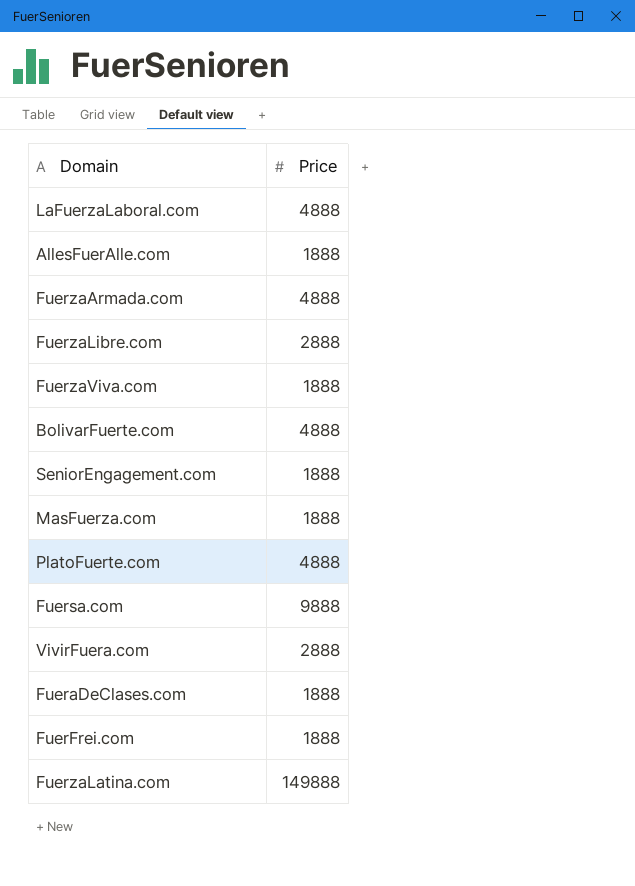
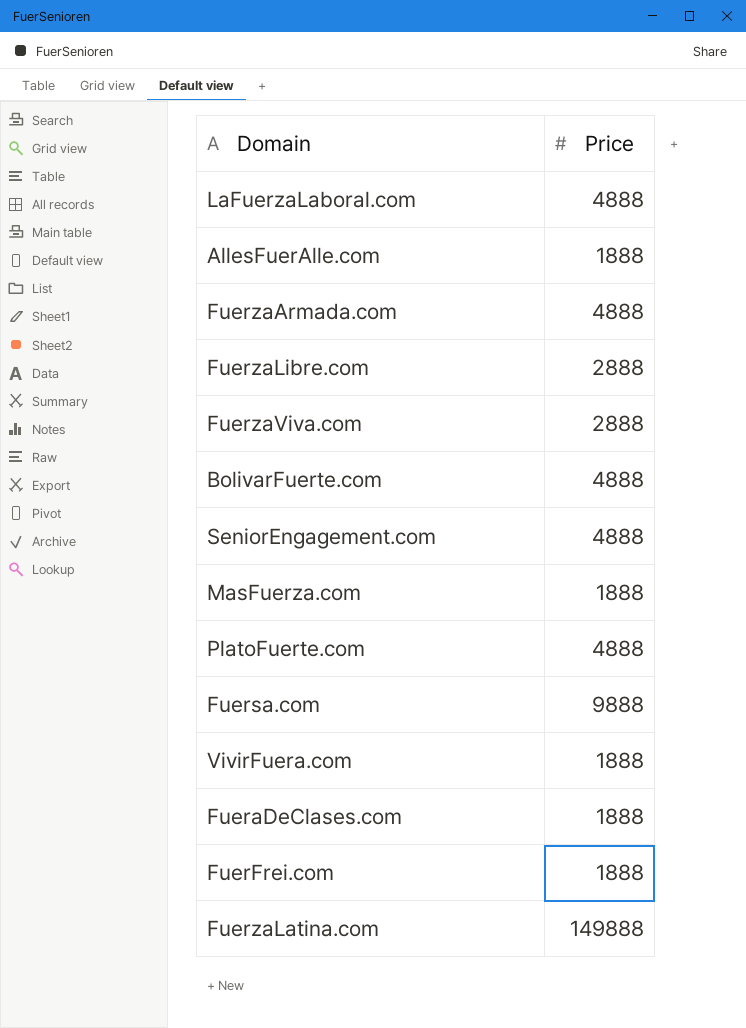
FuerzaViva.com | Price: 1888 -> 2888
SeniorEngagement.com | Price: 1888 -> 4888
VivirFuera.com | Price: 2888 -> 1888

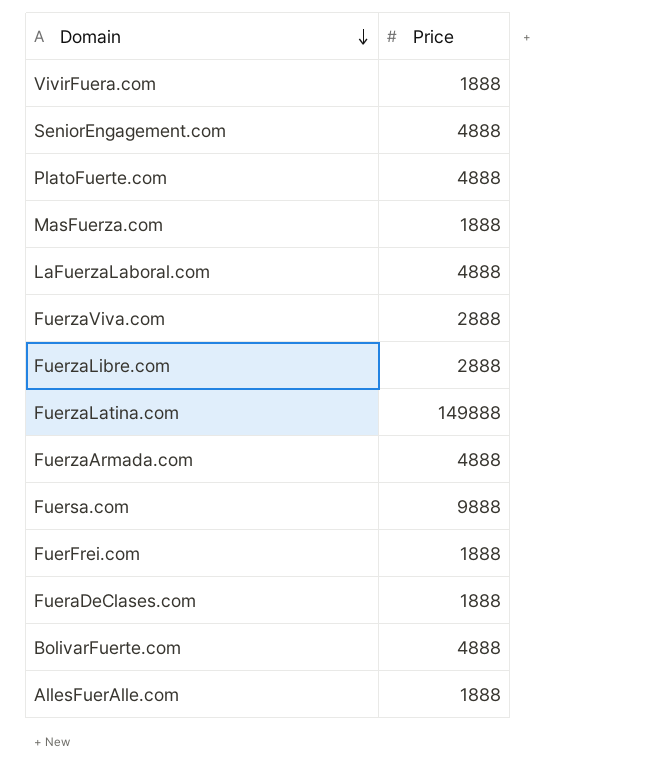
row order: none -> Domain descending

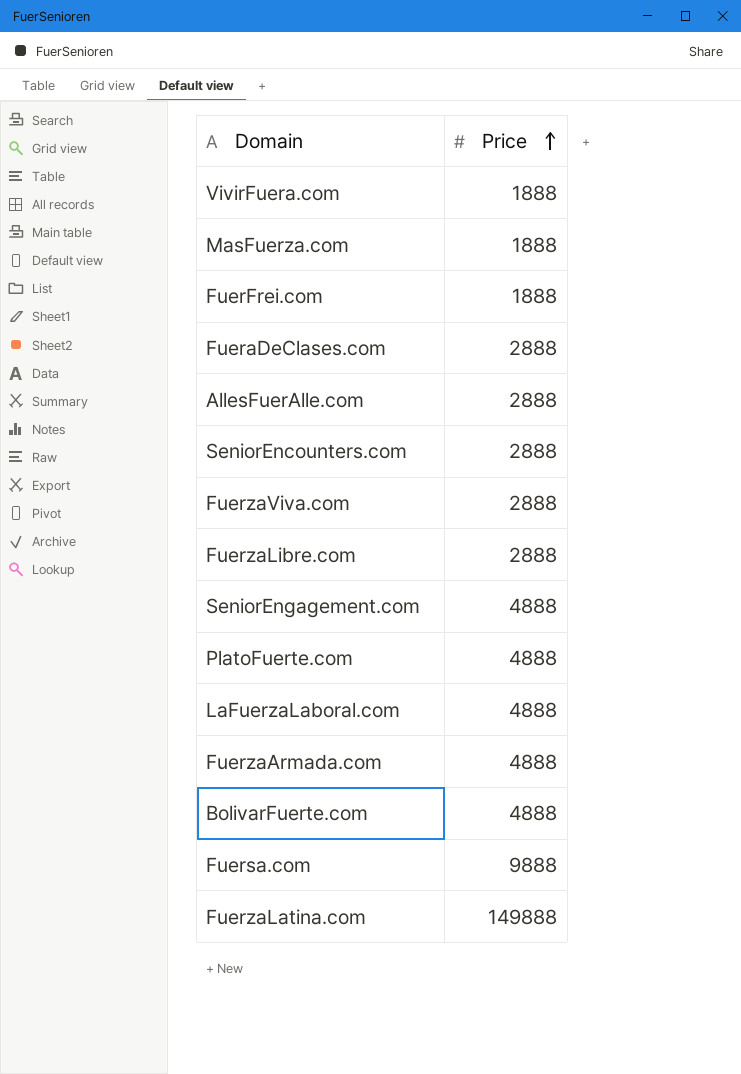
row order: Domain descending -> Price ascending
FueraDeClases.com | Price: 1888 -> 2888
AllesFuerAlle.com | Price: 1888 -> 2888
row SeniorEncounters.com: none -> 2888

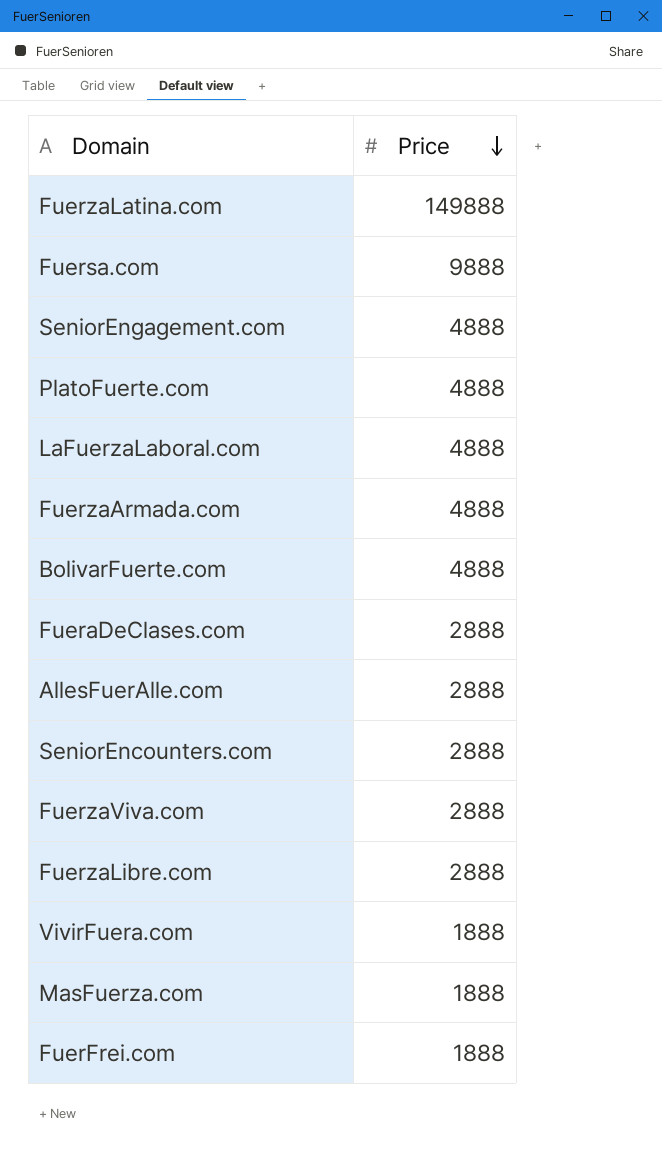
row order: Price ascending -> Price descending

